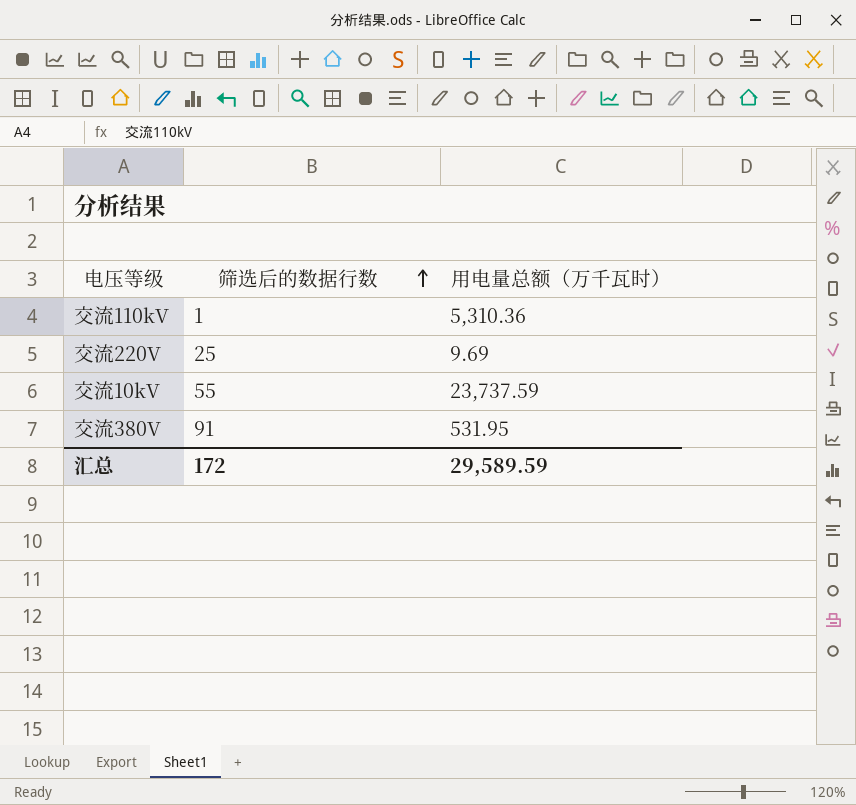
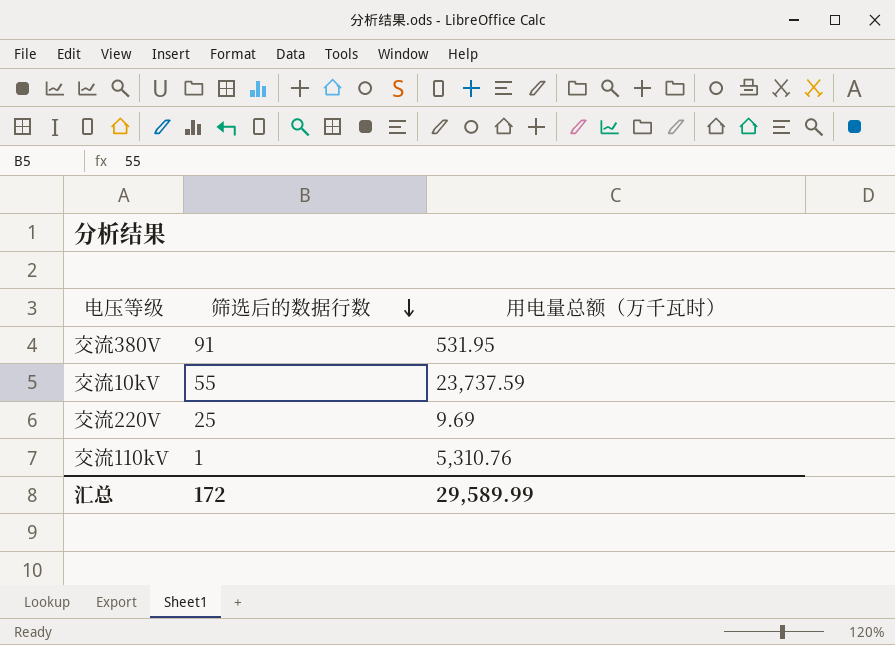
row order: 筛选后的数据行数 ascending -> 筛选后的数据行数 descending
交流110kV | 用电量总额（万千瓦时）: 5,310.36 -> 5,310.76
汇总 | 用电量总额（万千瓦时）: 29,589.59 -> 29,589.99

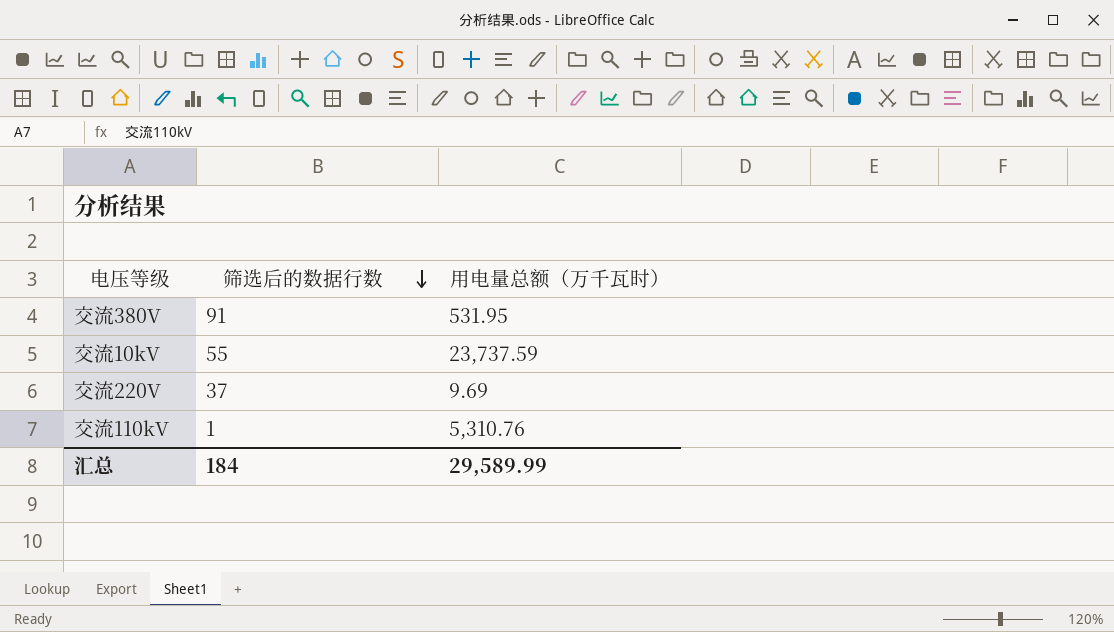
交流220V | 筛选后的数据行数: 25 -> 37
汇总 | 筛选后的数据行数: 172 -> 184

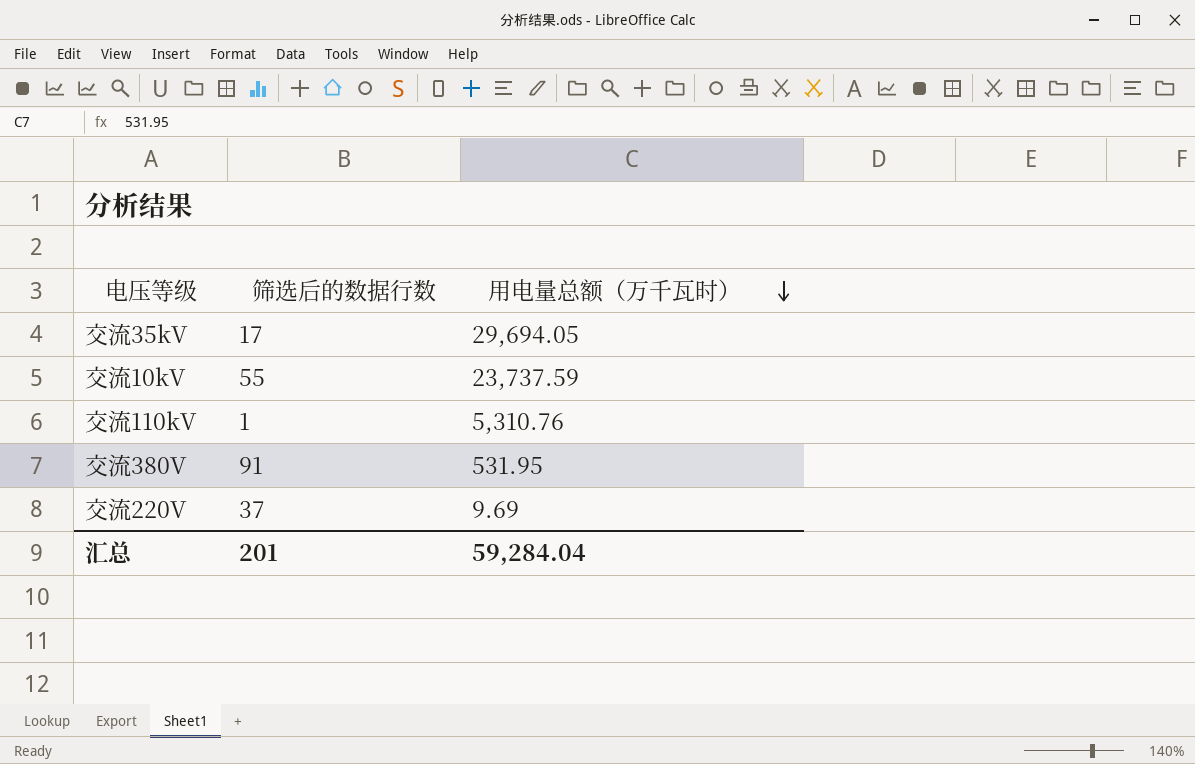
row order: 筛选后的数据行数 descending -> 用电量总额（万千瓦时） descending
row 交流35kV: none -> 17 | 29,694.05
汇总 | 筛选后的数据行数: 184 -> 201
汇总 | 用电量总额（万千瓦时）: 29,589.99 -> 59,284.04

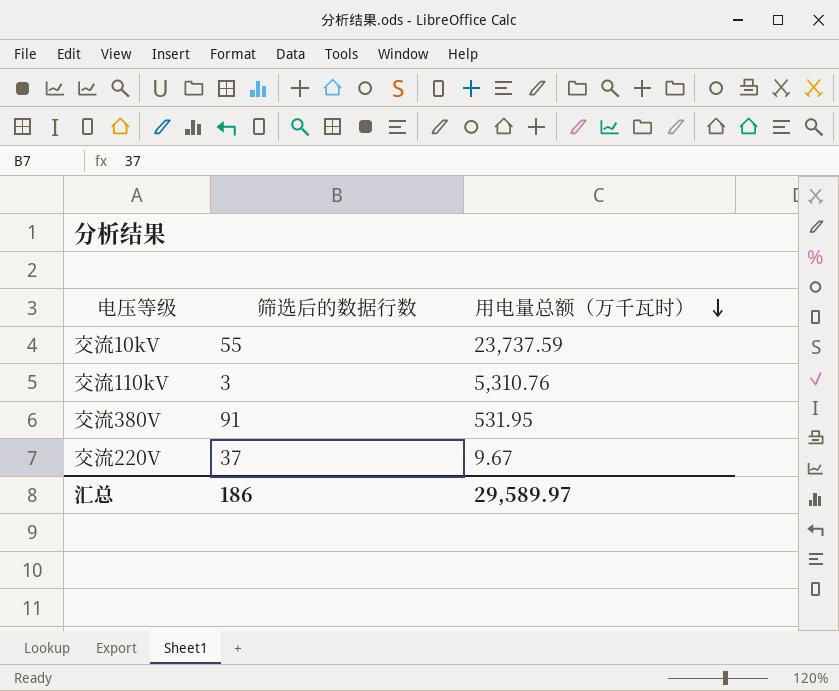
row 交流35kV: 17 | 29,694.05 -> none
交流110kV | 筛选后的数据行数: 1 -> 3
交流220V | 用电量总额（万千瓦时）: 9.69 -> 9.67
汇总 | 筛选后的数据行数: 201 -> 186
汇总 | 用电量总额（万千瓦时）: 59,284.04 -> 29,589.97

